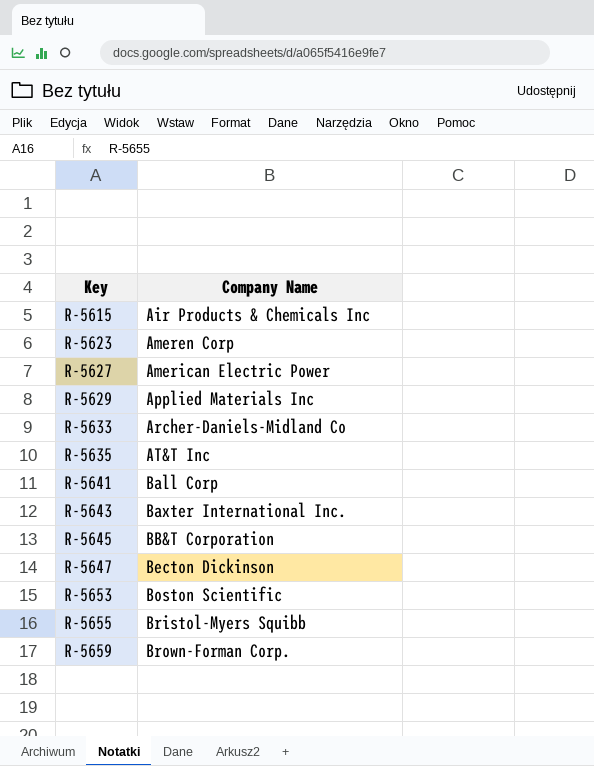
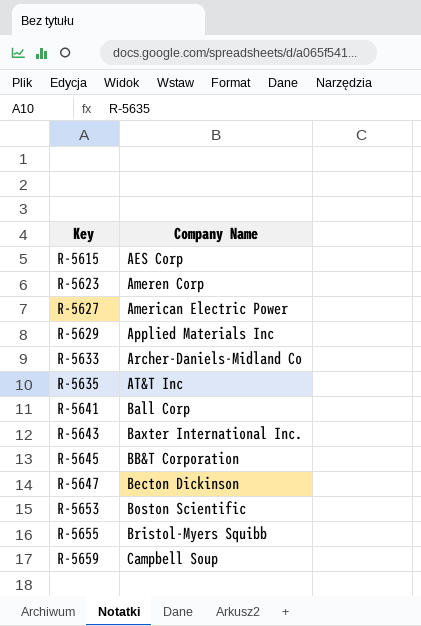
R-5615 | Company Name: Air Products & Chemicals Inc -> AES Corp
R-5659 | Company Name: Brown-Forman Corp. -> Campbell Soup

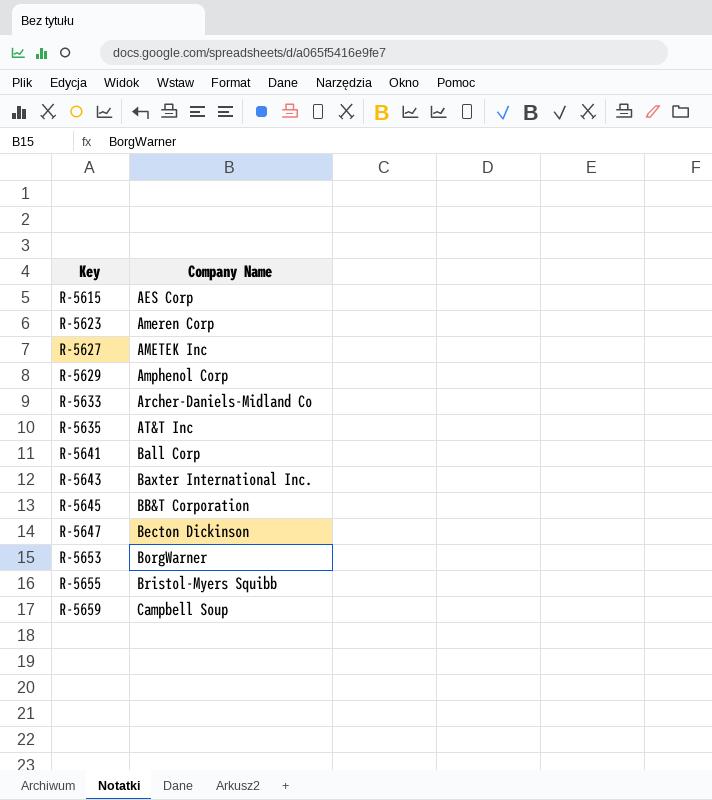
R-5627 | Company Name: American Electric Power -> AMETEK Inc
R-5629 | Company Name: Applied Materials Inc -> Amphenol Corp
R-5653 | Company Name: Boston Scientific -> BorgWarner

